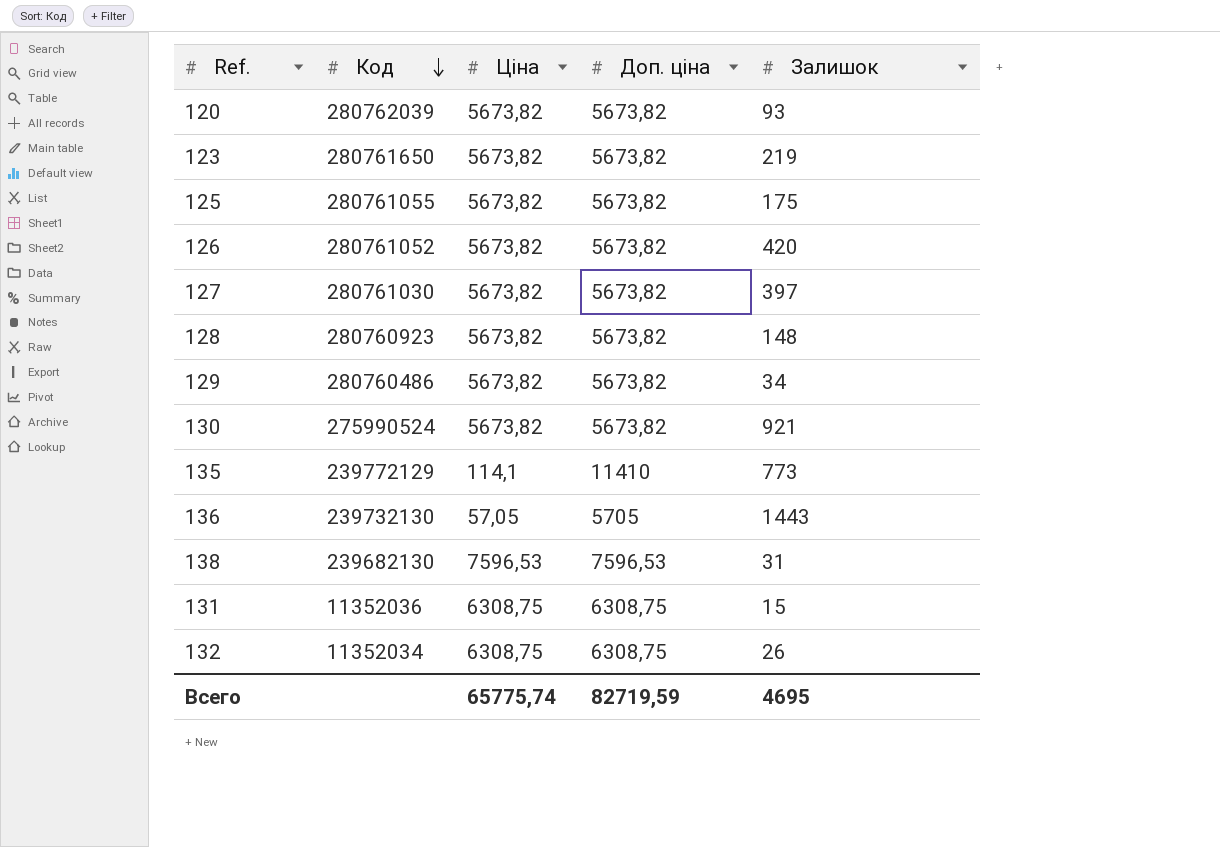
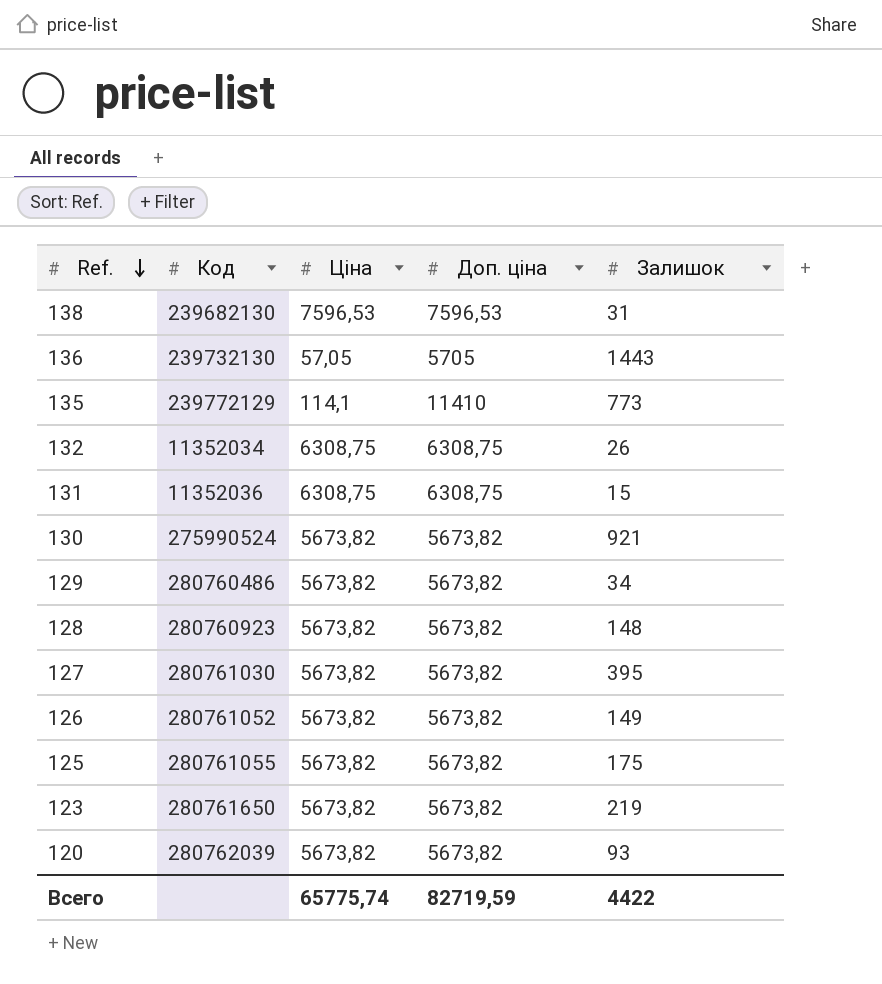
row order: Код descending -> Ref. descending
127 | Залишок: 397 -> 395
126 | Залишок: 420 -> 149
Всего | Залишок: 4695 -> 4422

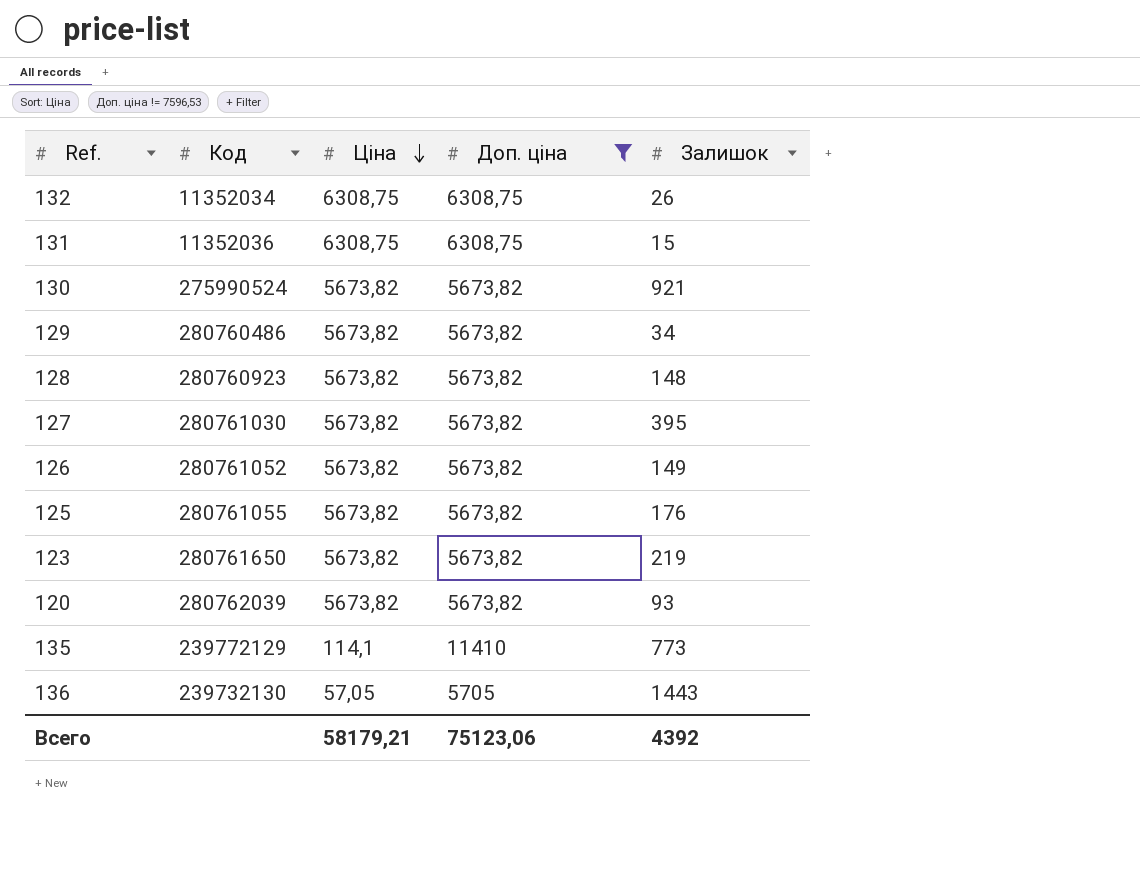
filter: none -> Доп. ціна != 7596,53
row order: Ref. descending -> Ціна descending
125 | Залишок: 175 -> 176
Всего | Ціна: 65775,74 -> 58179,21
Всего | Доп. ціна: 82719,59 -> 75123,06
Всего | Залишок: 4422 -> 4392

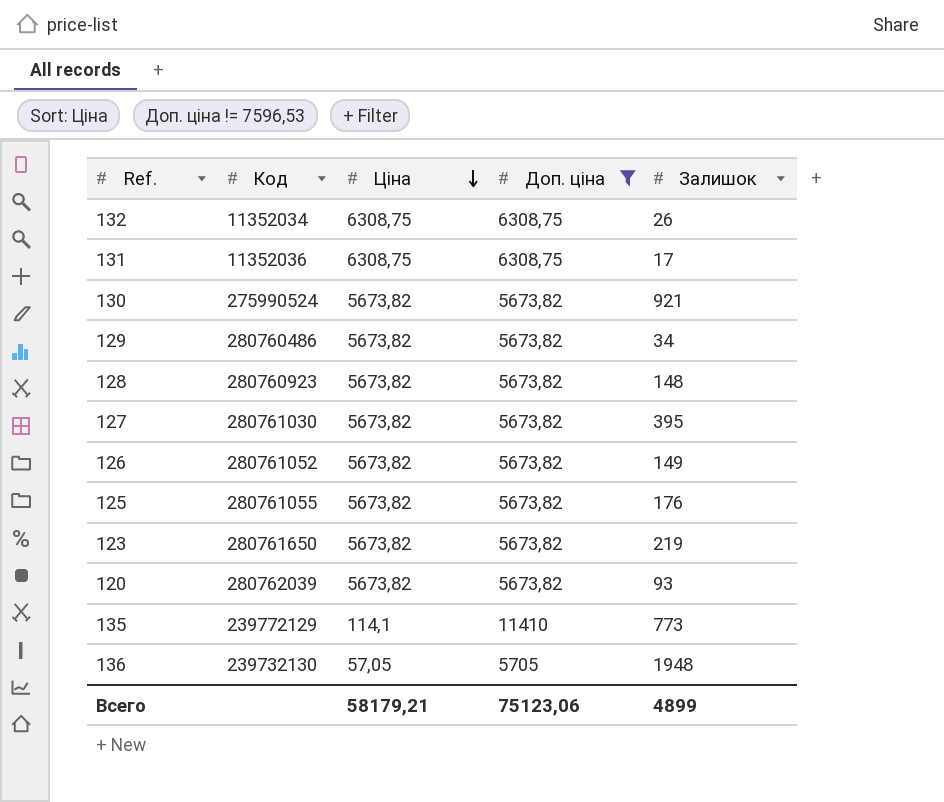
131 | Залишок: 15 -> 17
136 | Залишок: 1443 -> 1948
Всего | Залишок: 4392 -> 4899

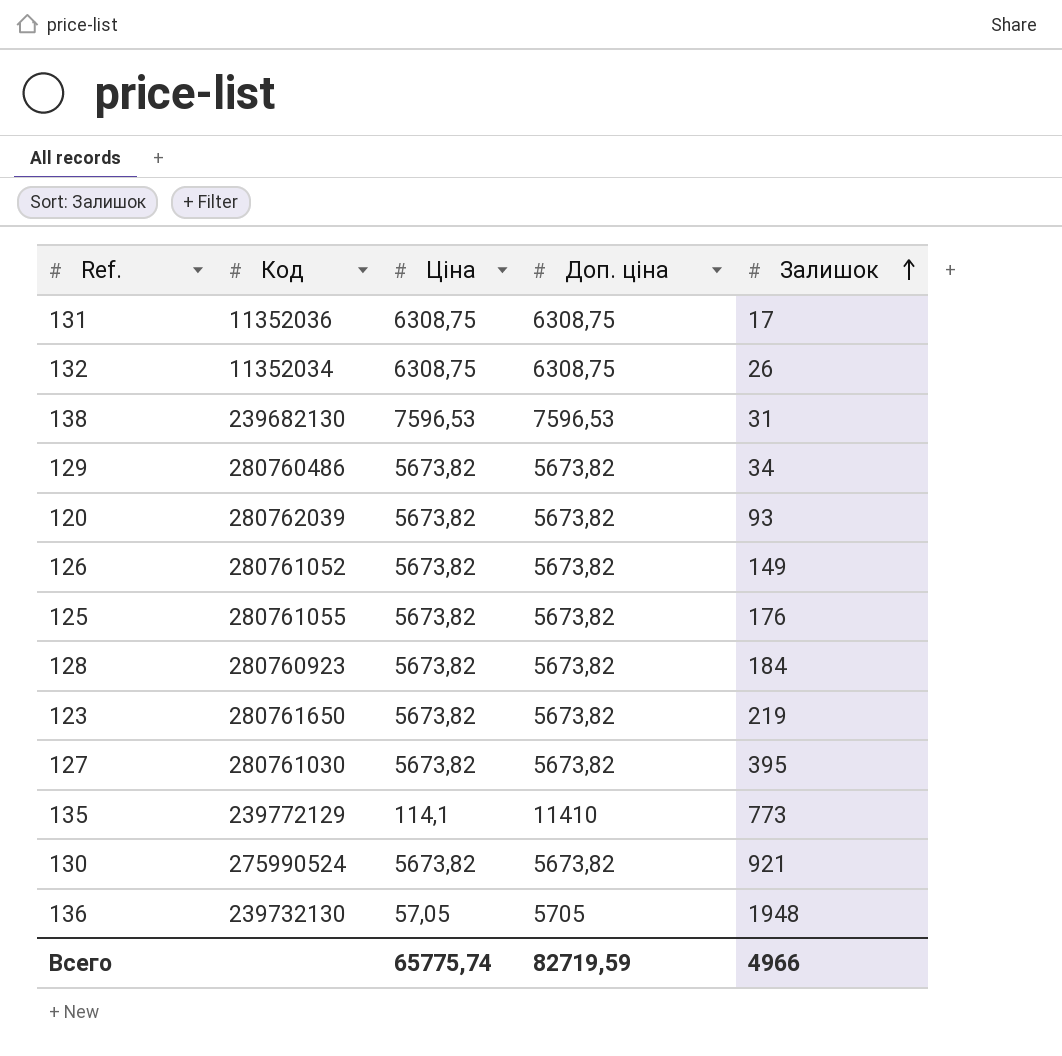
filter: Доп. ціна != 7596,53 -> none
row order: Ціна descending -> Залишок ascending
128 | Залишок: 148 -> 184
Всего | Ціна: 58179,21 -> 65775,74
Всего | Доп. ціна: 75123,06 -> 82719,59
Всего | Залишок: 4899 -> 4966

